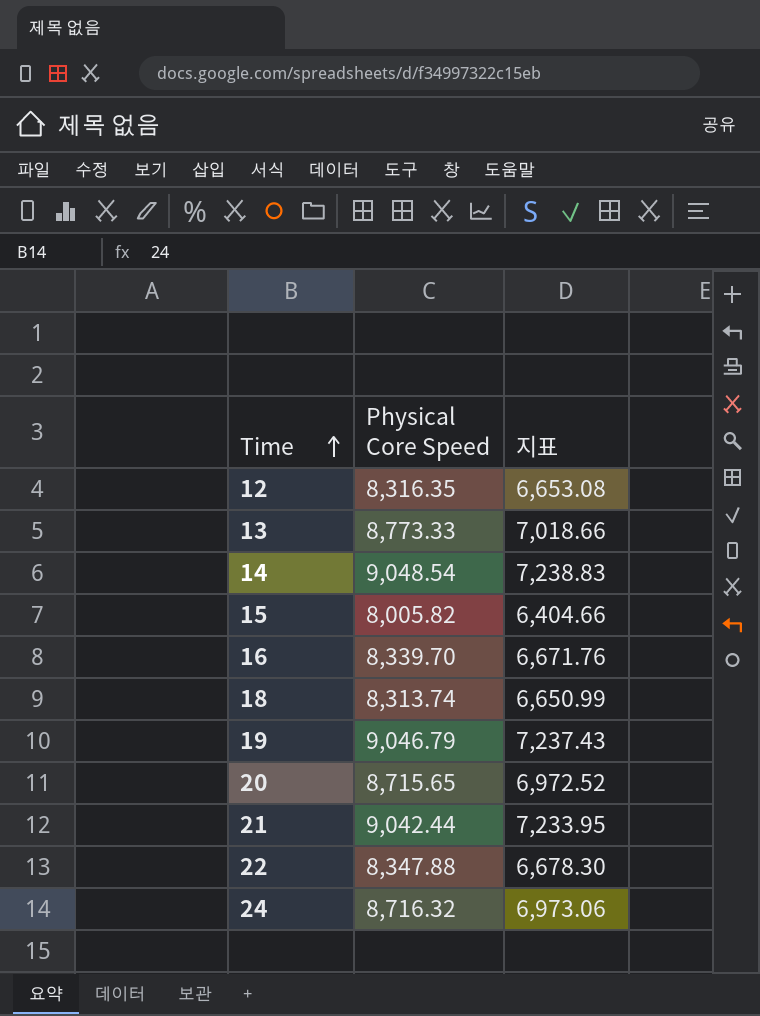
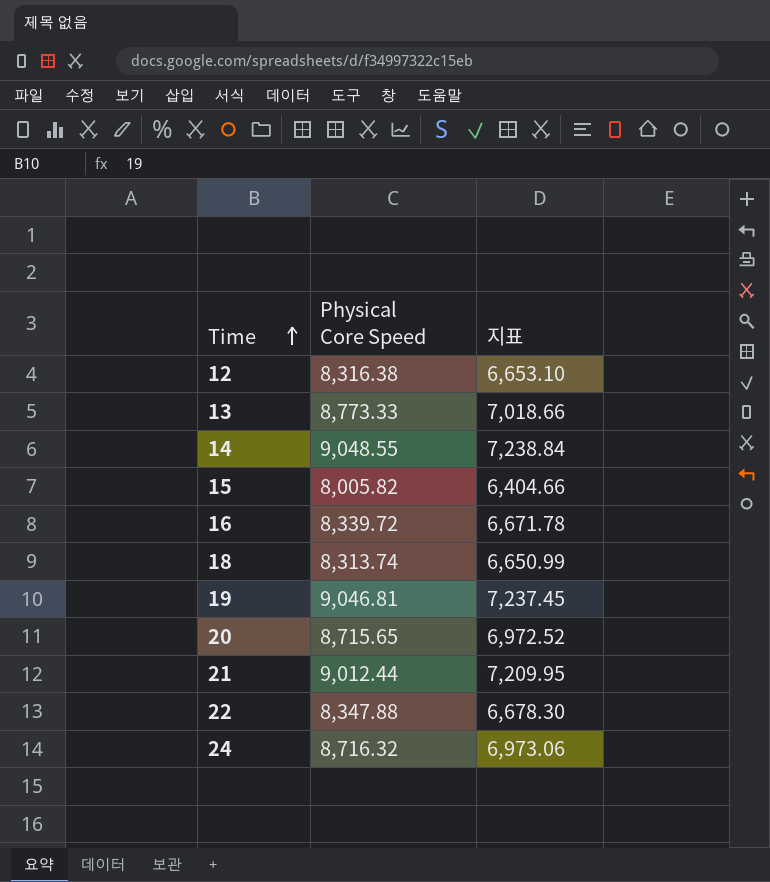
12 | Physical Core Speed: 8,316.35 -> 8,316.38
12 | 지표: 6,653.08 -> 6,653.10
14 | Physical Core Speed: 9,048.54 -> 9,048.55
14 | 지표: 7,238.83 -> 7,238.84
16 | Physical Core Speed: 8,339.70 -> 8,339.72
16 | 지표: 6,671.76 -> 6,671.78
19 | Physical Core Speed: 9,046.79 -> 9,046.81
19 | 지표: 7,237.43 -> 7,237.45
21 | Physical Core Speed: 9,042.44 -> 9,012.44
21 | 지표: 7,233.95 -> 7,209.95

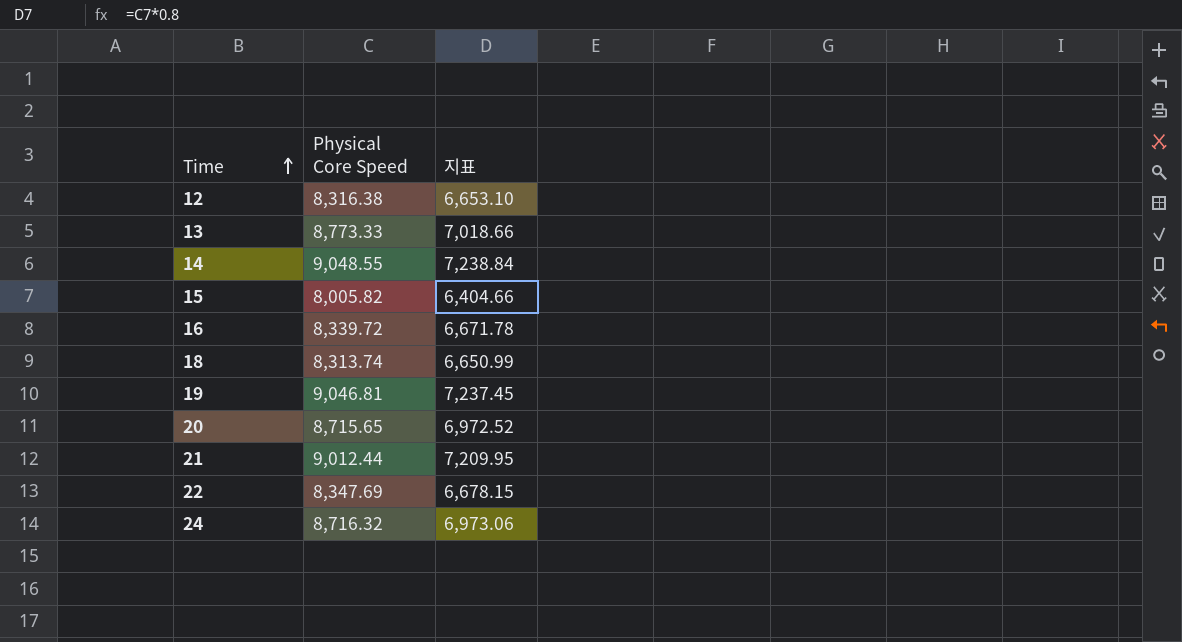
22 | Physical Core Speed: 8,347.88 -> 8,347.69
22 | 지표: 6,678.30 -> 6,678.15

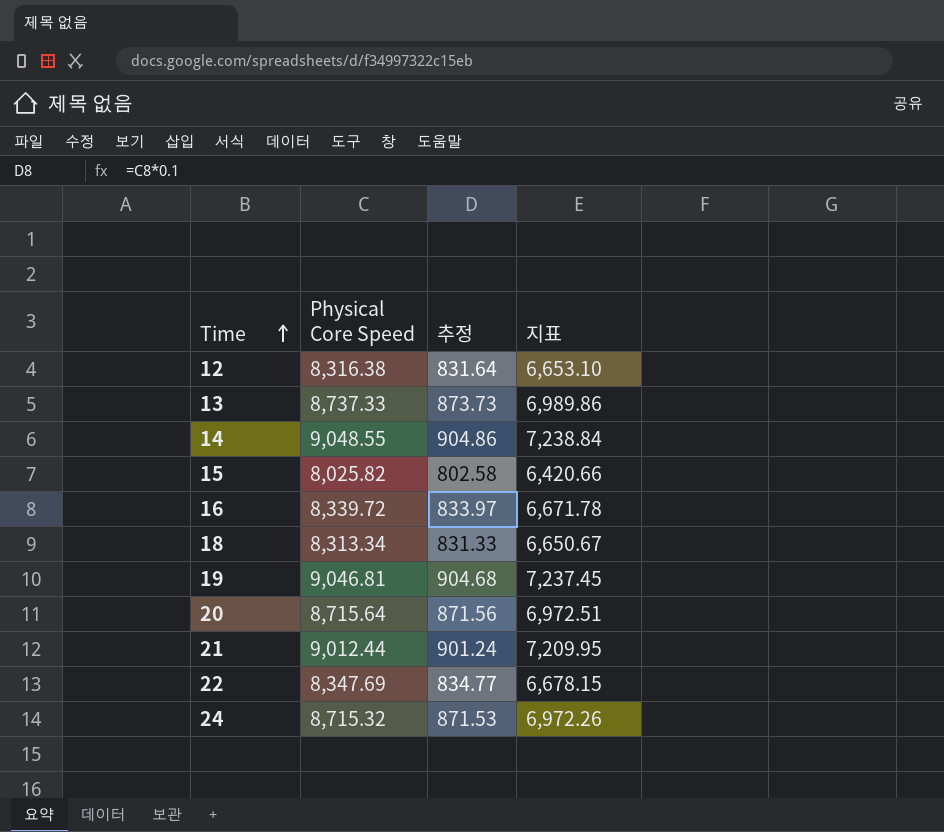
column 추정 | formula: none -> [Physical Core Speed] * 0.1
13 | Physical Core Speed: 8,773.33 -> 8,737.33
13 | 지표: 7,018.66 -> 6,989.86
15 | Physical Core Speed: 8,005.82 -> 8,025.82
15 | 지표: 6,404.66 -> 6,420.66
18 | Physical Core Speed: 8,313.74 -> 8,313.34
18 | 지표: 6,650.99 -> 6,650.67
20 | Physical Core Speed: 8,715.65 -> 8,715.64
20 | 지표: 6,972.52 -> 6,972.51
24 | Physical Core Speed: 8,716.32 -> 8,715.32
24 | 지표: 6,973.06 -> 6,972.26

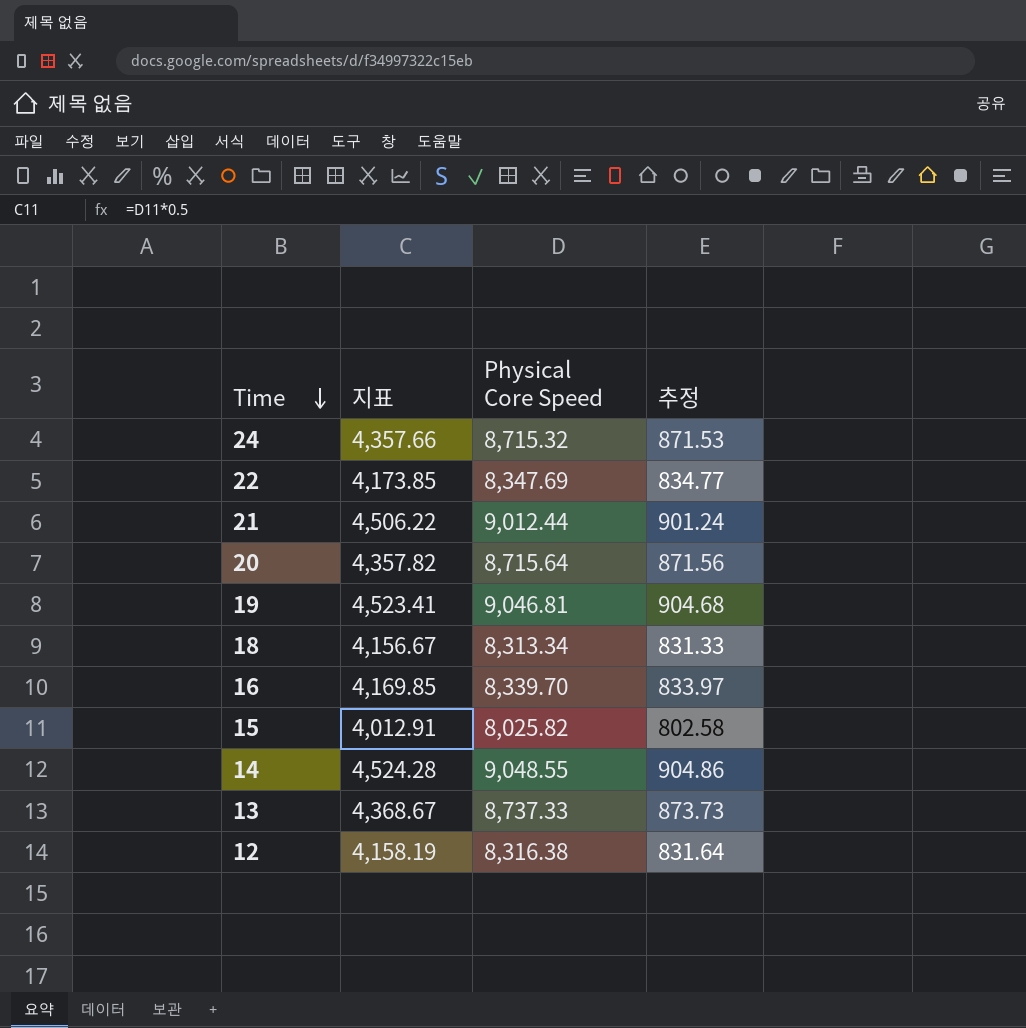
row order: Time ascending -> Time descending
column 지표 | formula: [Physical Core Speed] * 0.8 -> [Physical Core Speed] * 0.5
column 지표 | position: 4 -> 2
16 | Physical Core Speed: 8,339.72 -> 8,339.70

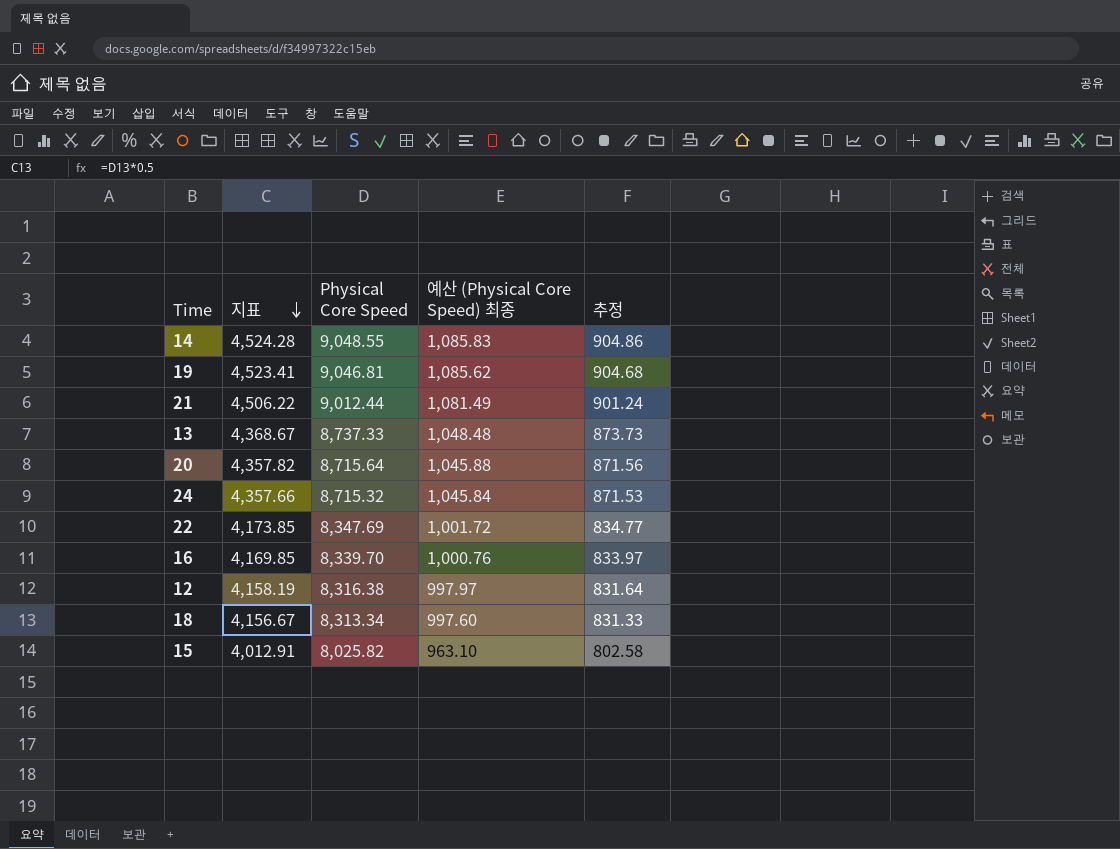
row order: Time descending -> 지표 descending
column 예산 (Physical Core Speed) 최종 | formula: none -> [Physical Core Speed] * 0.12

